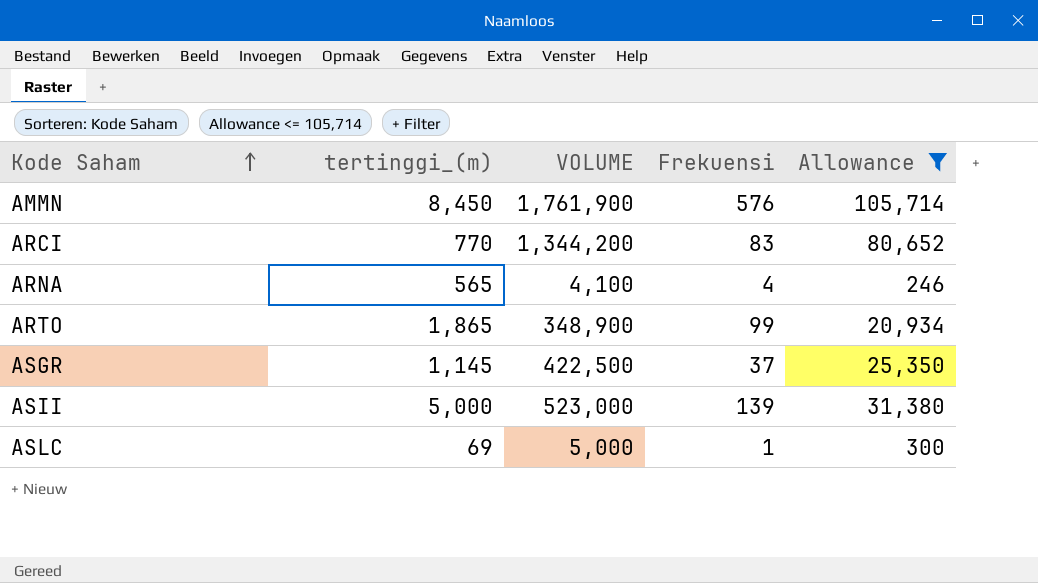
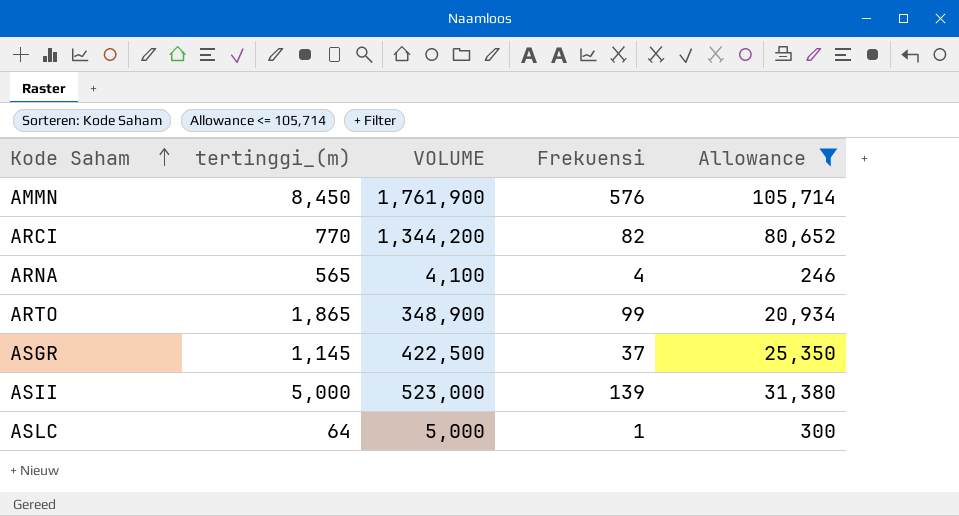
ARCI | Frekuensi: 83 -> 82
ASLC | tertinggi_(m): 69 -> 64

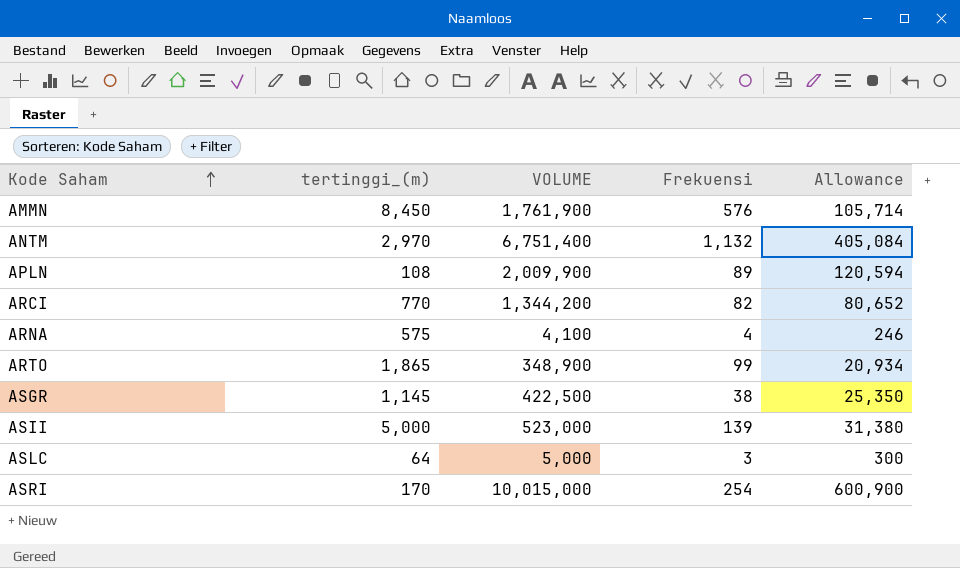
filter: Allowance <= 105,714 -> none
ARNA | tertinggi_(m): 565 -> 575
ASGR | Frekuensi: 37 -> 38
ASLC | Frekuensi: 1 -> 3

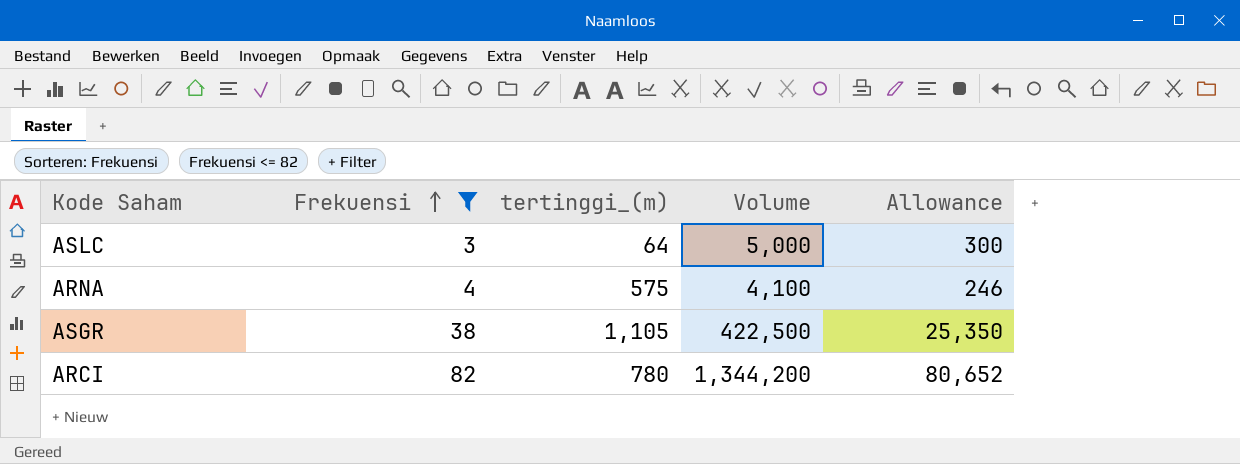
filter: none -> Frekuensi <= 82
row order: Kode Saham ascending -> Frekuensi ascending
column Frekuensi | position: 4 -> 2
column name: VOLUME -> Volume
ASGR | tertinggi_(m): 1,145 -> 1,105
ARCI | tertinggi_(m): 770 -> 780

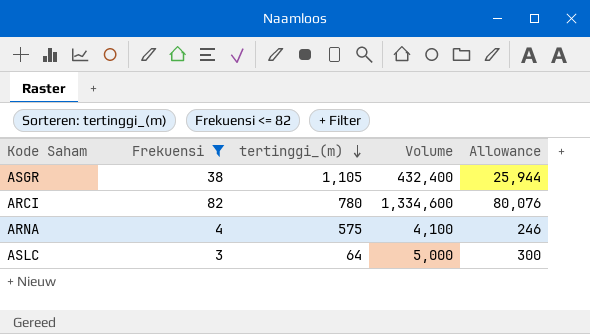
row order: Frekuensi ascending -> tertinggi_(m) descending
ASGR | Volume: 422,500 -> 432,400
ASGR | Allowance: 25,350 -> 25,944
ARCI | Volume: 1,344,200 -> 1,334,600
ARCI | Allowance: 80,652 -> 80,076

